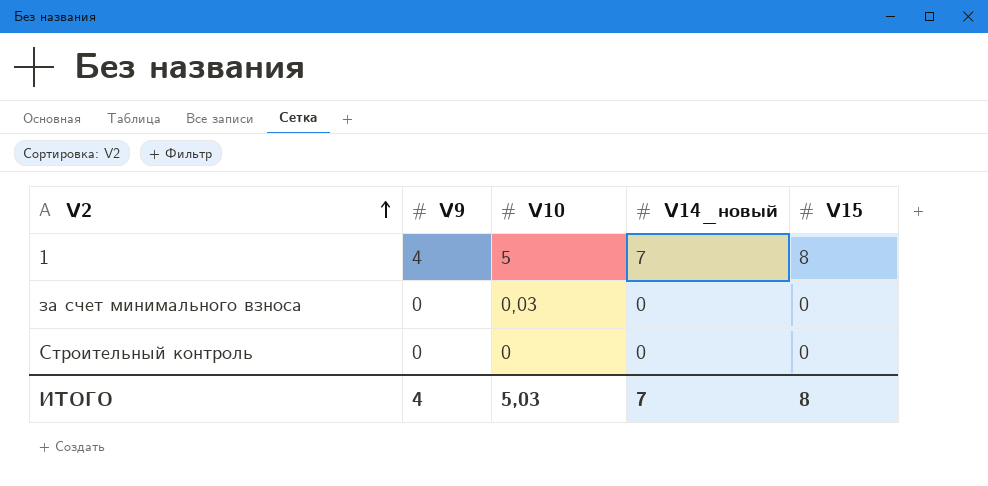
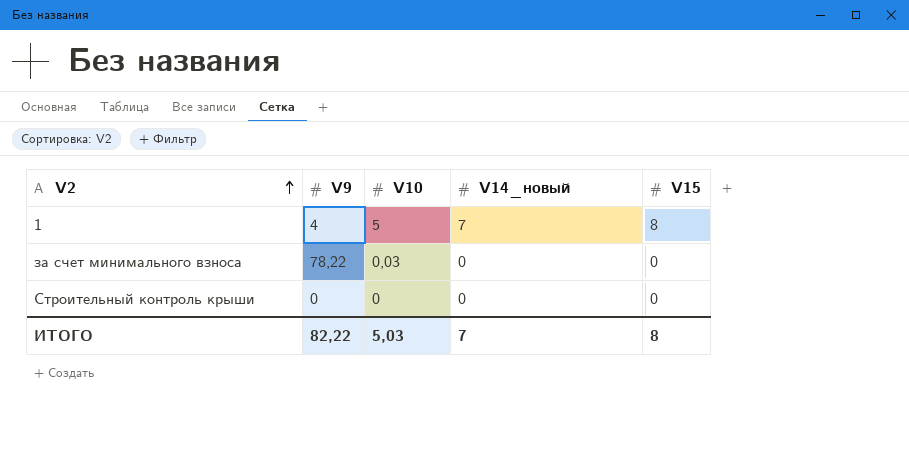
row Строительный контроль: 0 | 0 | 0 | 0 -> none
за счет минимального взноса | V9: 0 -> 78,22
row Строительный контроль крыши: none -> 0 | 0 | 0 | 0
ИТОГО | V9: 4 -> 82,22

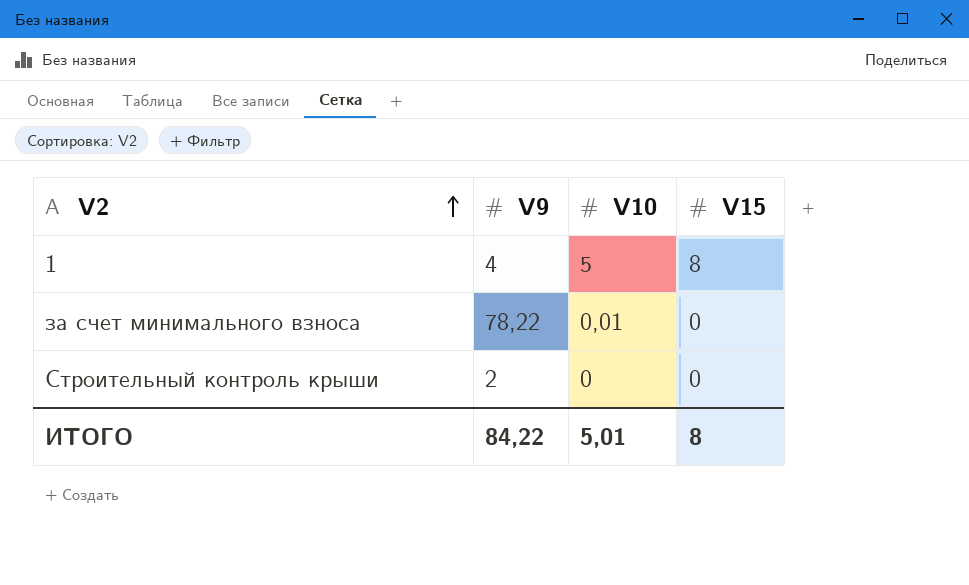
column V14_новый | position: 4 -> none
за счет минимального взноса | V10: 0,03 -> 0,01
Строительный контроль крыши | V9: 0 -> 2
ИТОГО | V9: 82,22 -> 84,22
ИТОГО | V10: 5,03 -> 5,01

